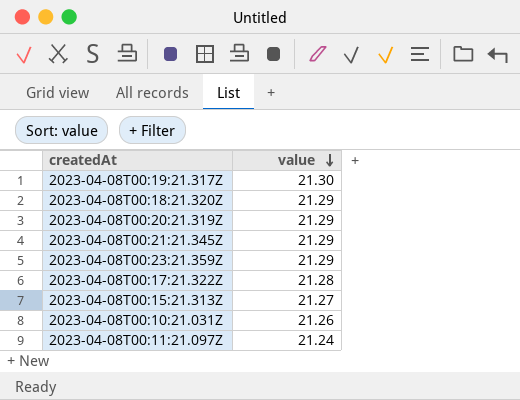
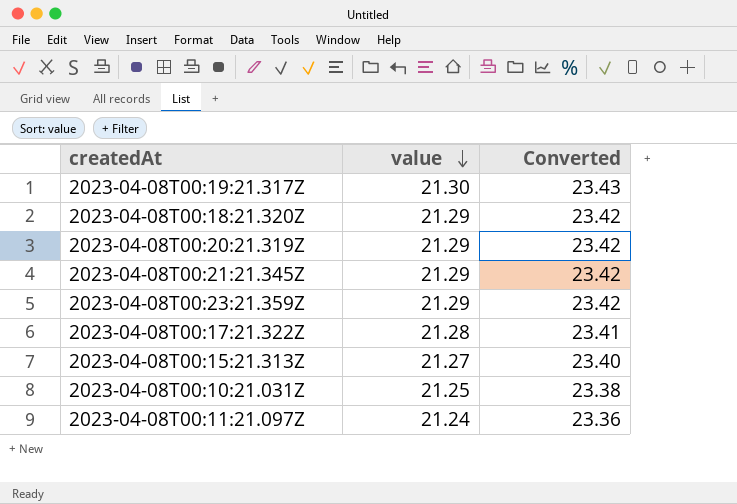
column Converted | formula: none -> [value] * 1.1
2023-04-08T00:10:21.031Z | value: 21.26 -> 21.25

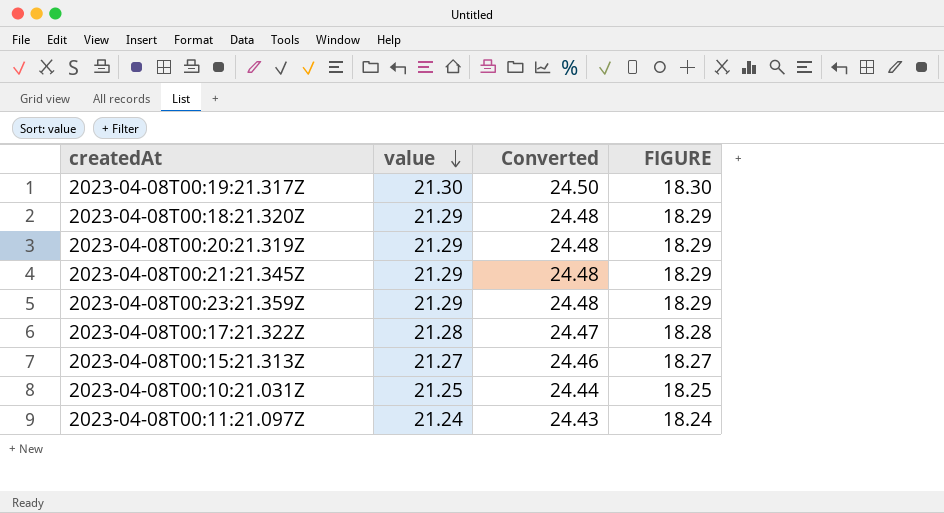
column Converted | formula: [value] * 1.1 -> [value] * 1.15
column FIGURE | formula: none -> [value] - 3

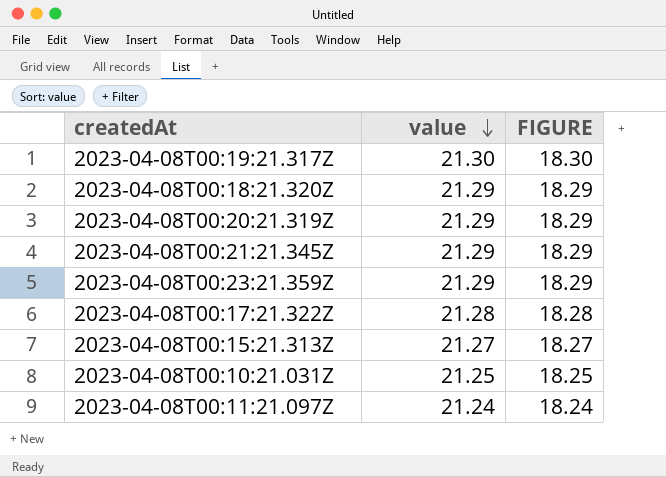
column Converted | formula: [value] * 1.15 -> none

